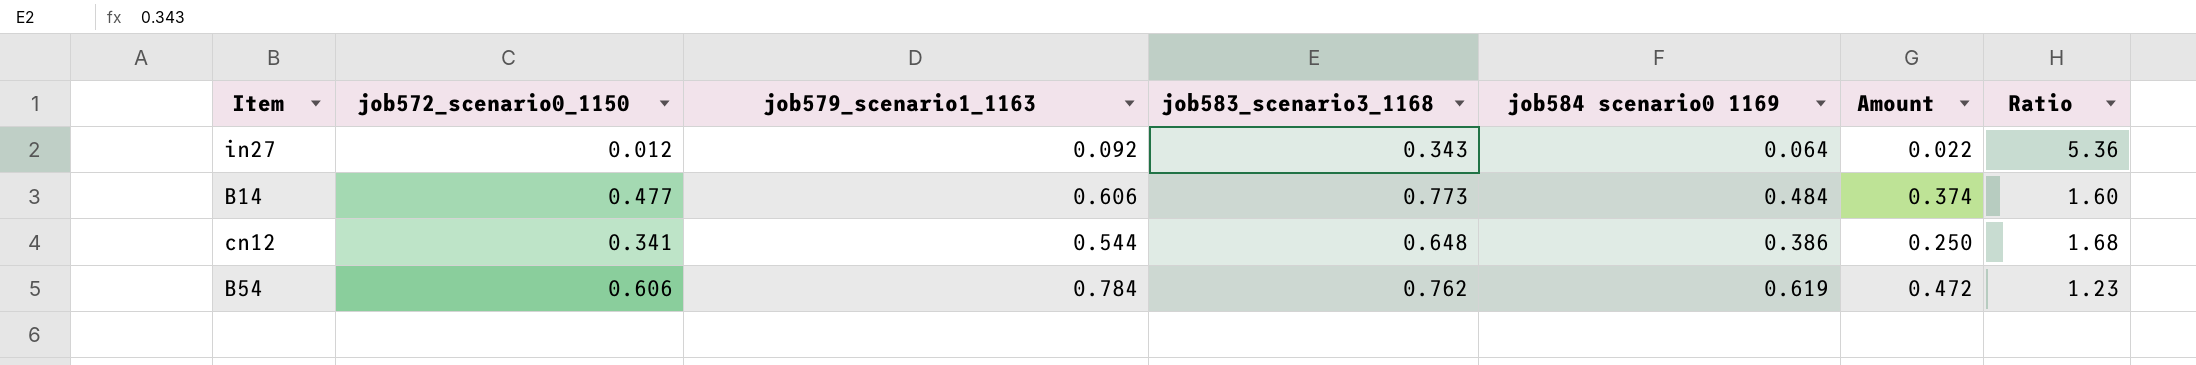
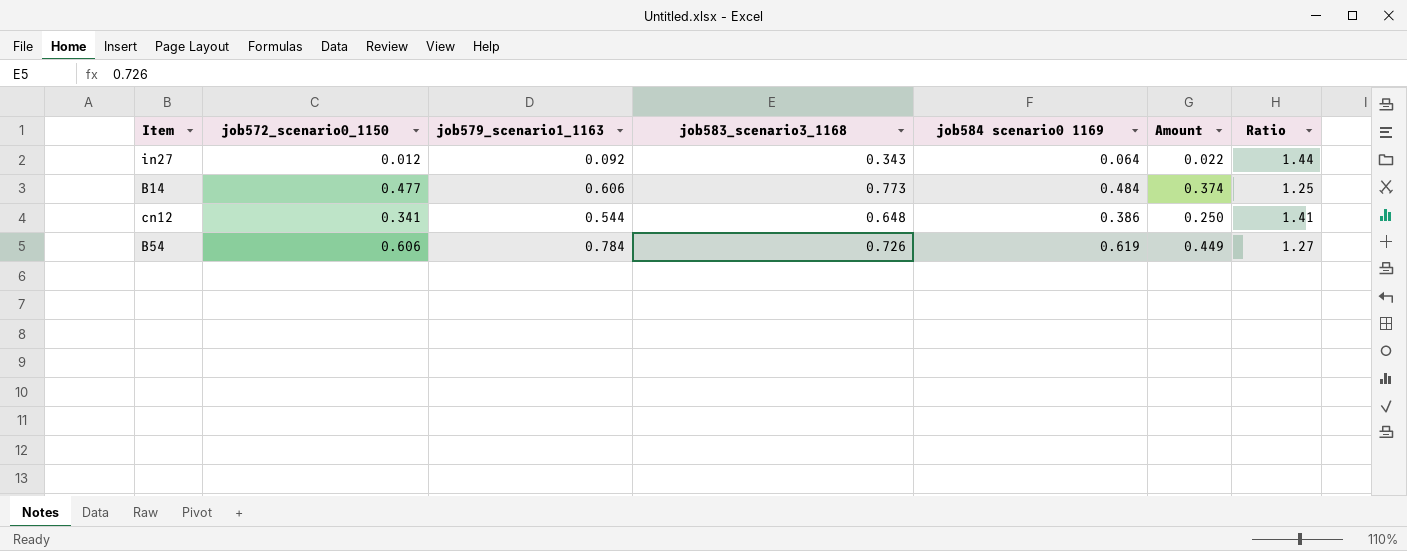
column Ratio | formula: [job583_scenario3_1168] / [job584 scenario0 1169] -> [job579_scenario1_1163] / [job584 scenario0 1169]
B54 | job583_scenario3_1168: 0.762 -> 0.726
B54 | Amount: 0.472 -> 0.449

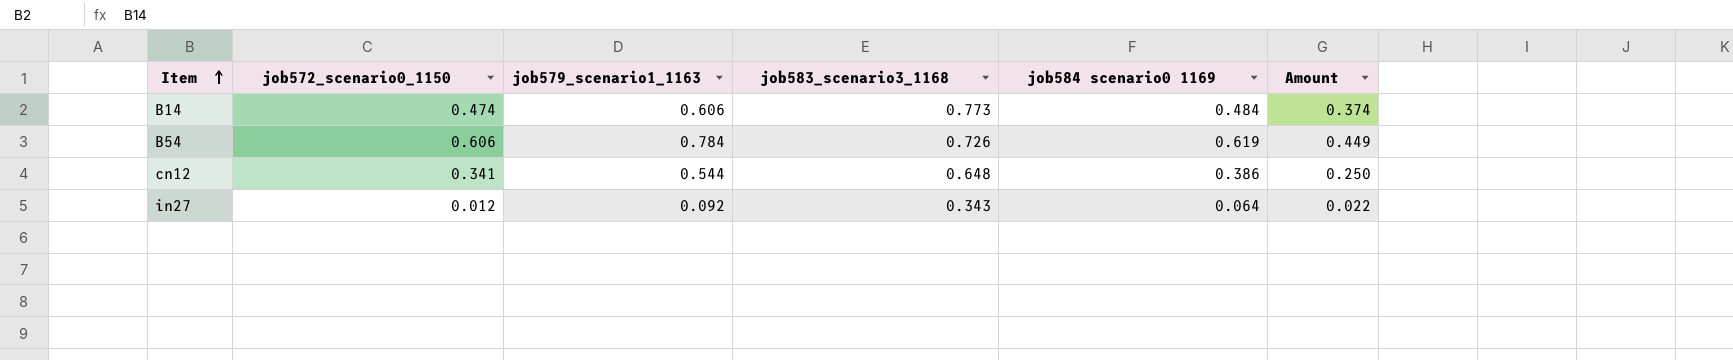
row order: none -> Item ascending
column Ratio | formula: [job579_scenario1_1163] / [job584 scenario0 1169] -> none
B14 | job572_scenario0_1150: 0.477 -> 0.474

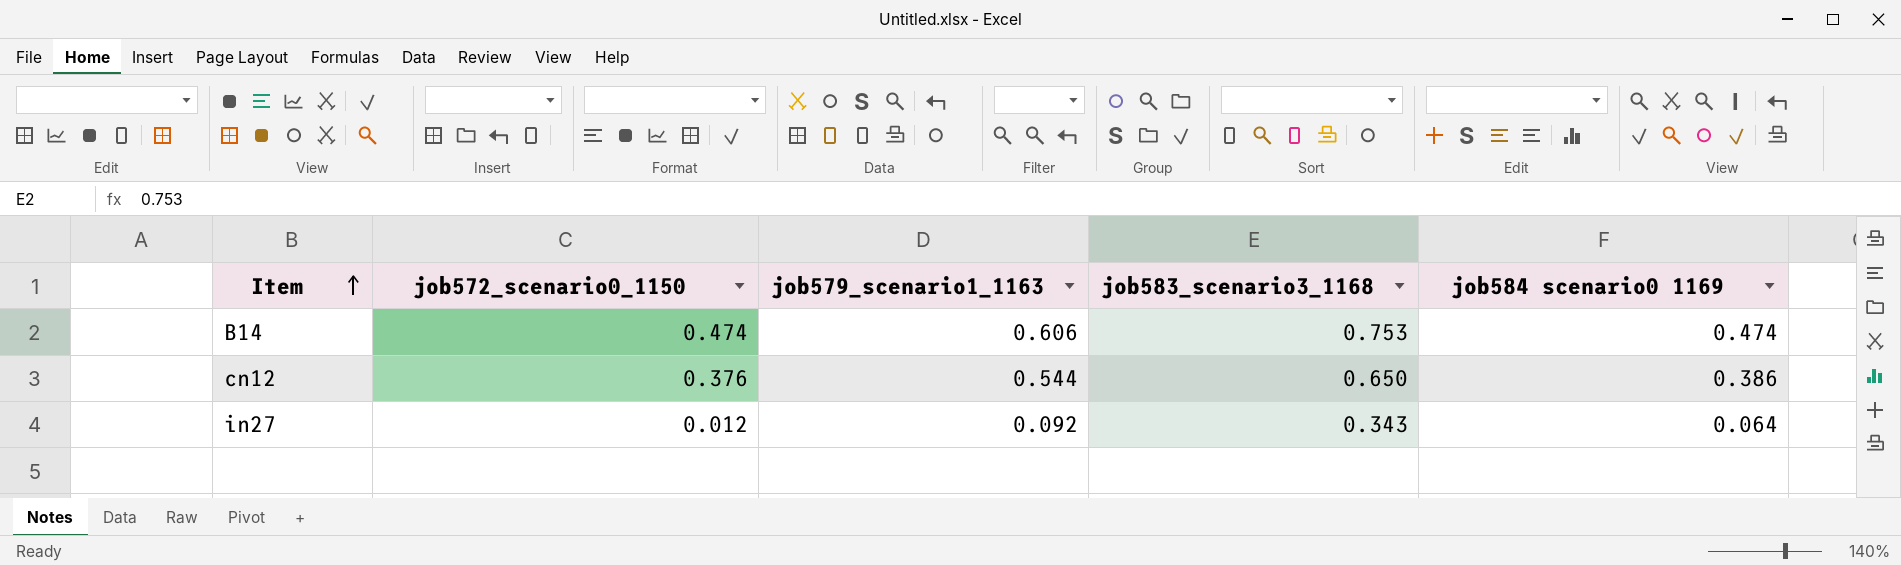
column Amount | formula: [job583_scenario3_1168] * [job584 scenario0 1169] -> none
row B54: 0.606 | 0.784 | 0.726 | 0.619 | 0.449 -> none
B14 | job583_scenario3_1168: 0.773 -> 0.753
B14 | job584 scenario0 1169: 0.484 -> 0.474
cn12 | job572_scenario0_1150: 0.341 -> 0.376
cn12 | job583_scenario3_1168: 0.648 -> 0.650

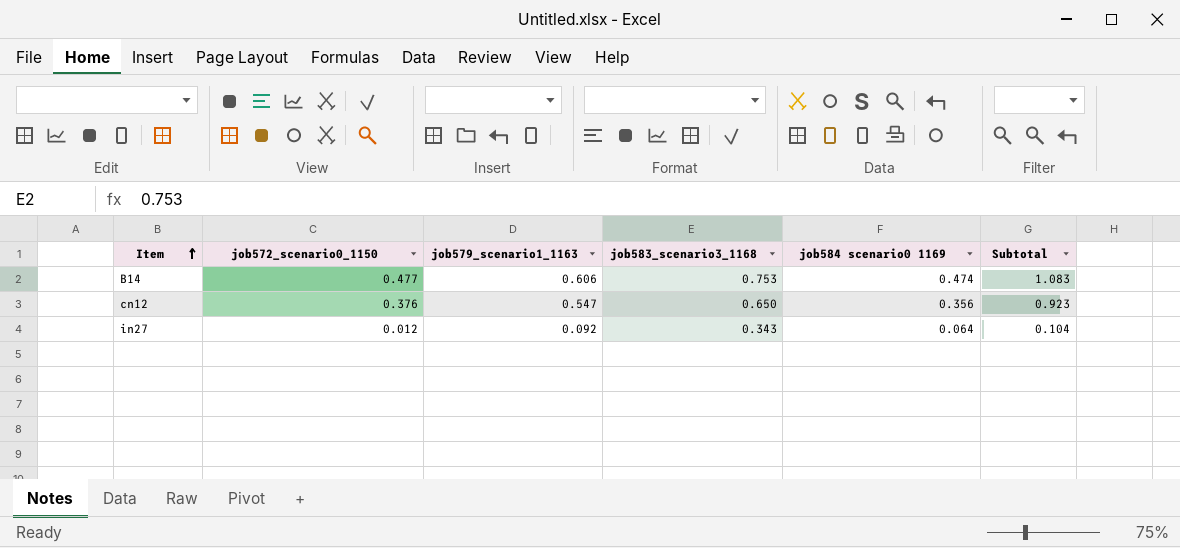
column Subtotal | formula: none -> [job572_scenario0_1150] + [job579_scenario1_1163]
B14 | job572_scenario0_1150: 0.474 -> 0.477
cn12 | job579_scenario1_1163: 0.544 -> 0.547
cn12 | job584 scenario0 1169: 0.386 -> 0.356

